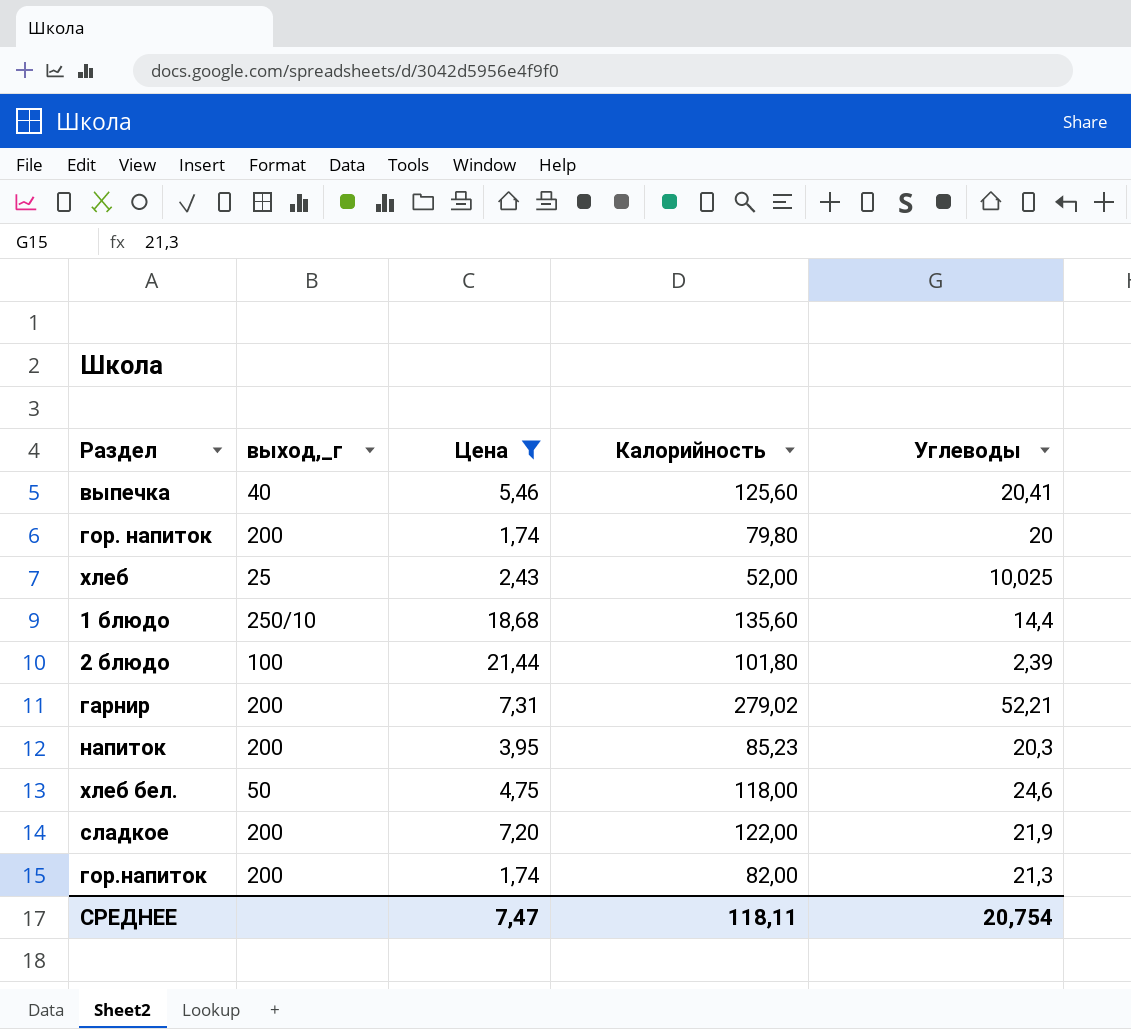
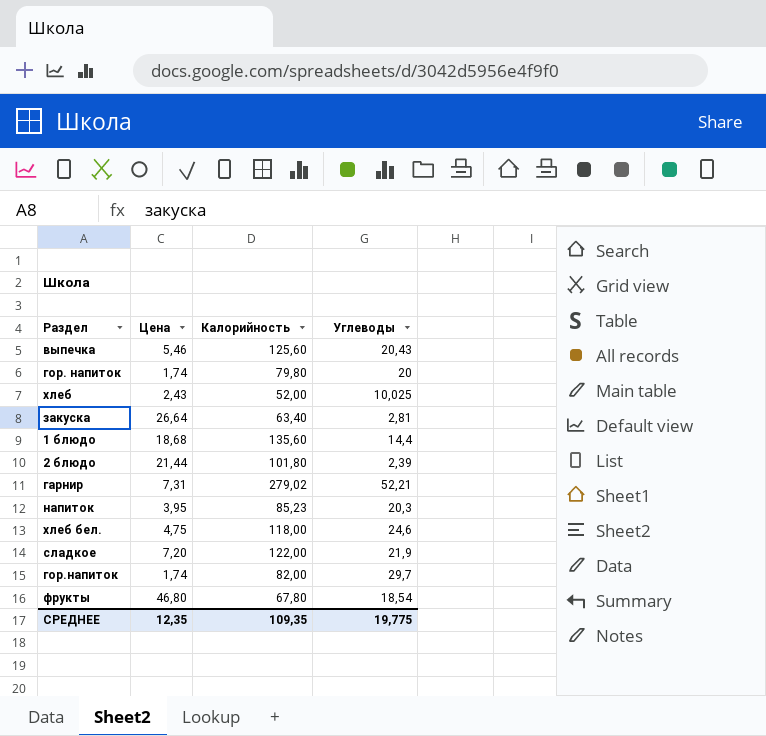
filter: Цена <= 21,44 -> none
column выход,_г | position: 2 -> none
выпечка | Углеводы: 20,41 -> 20,43
гор.напиток | Углеводы: 21,3 -> 29,7
СРЕДНЕЕ | Цена: 7,47 -> 12,35
СРЕДНЕЕ | Калорийность: 118,11 -> 109,35
СРЕДНЕЕ | Углеводы: 20,754 -> 19,775

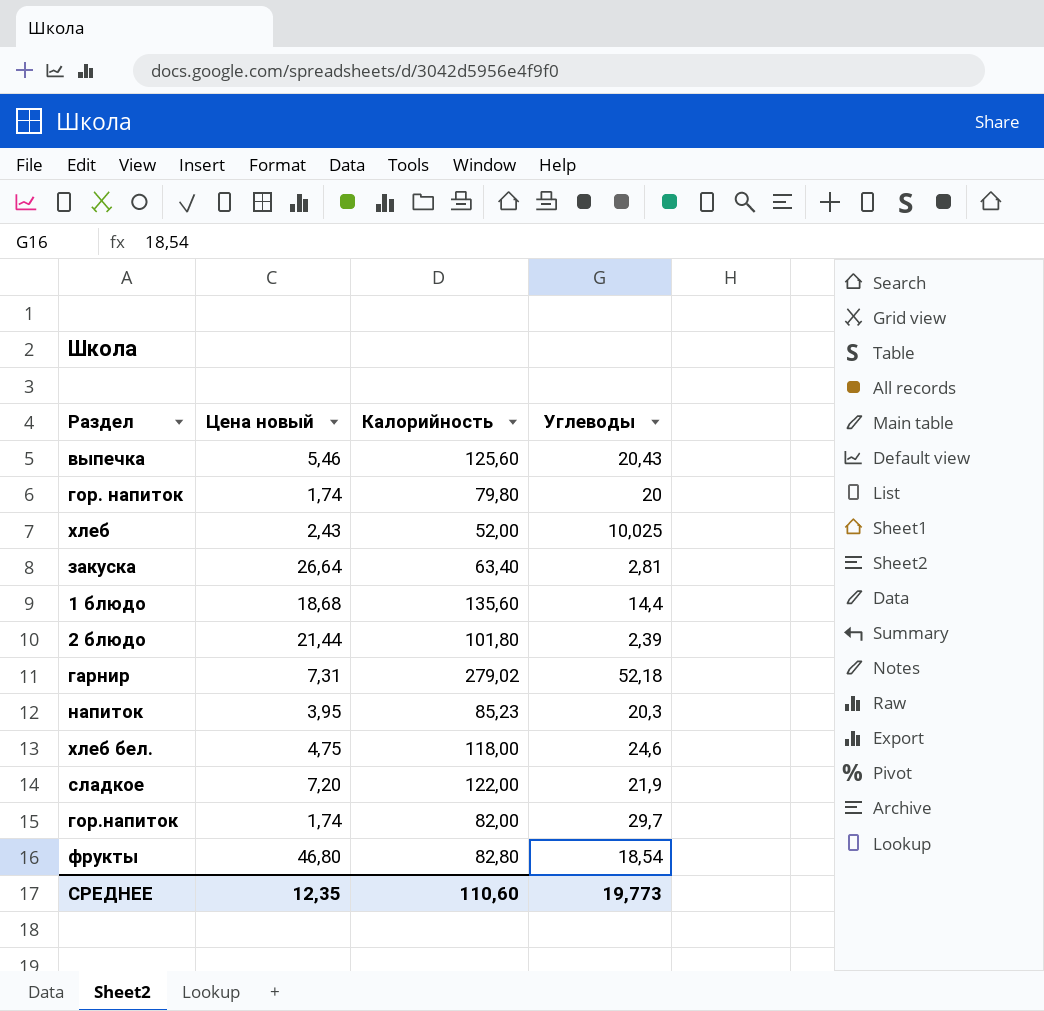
column name: Цена -> Цена новый
гарнир | Углеводы: 52,21 -> 52,18
фрукты | Калорийность: 67,80 -> 82,80
СРЕДНЕЕ | Калорийность: 109,35 -> 110,60
СРЕДНЕЕ | Углеводы: 19,775 -> 19,773

